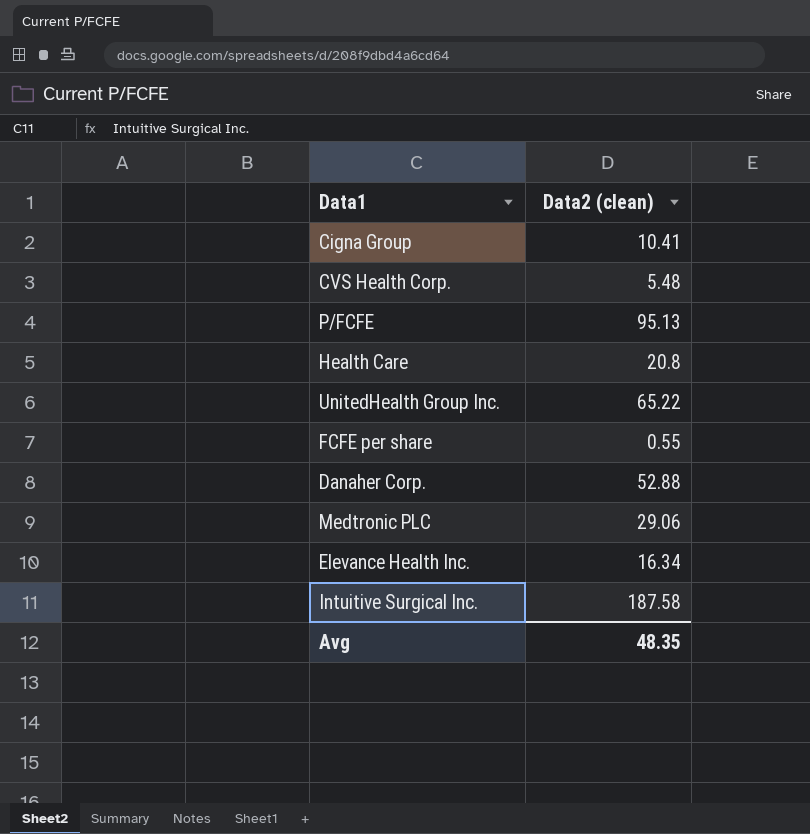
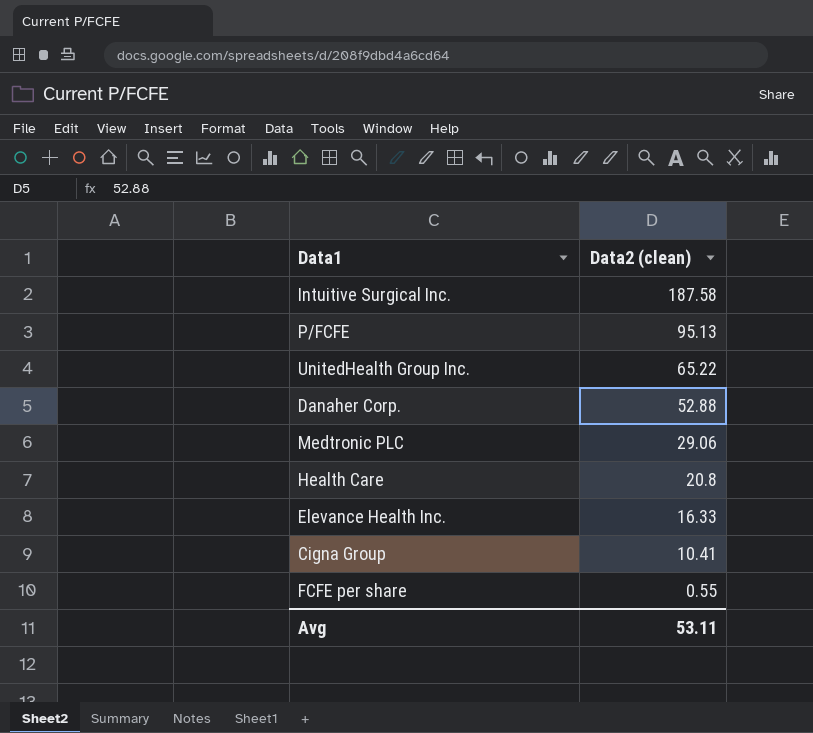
row order: none -> Data2 (clean) descending
row CVS Health Corp.: 5.48 -> none
Elevance Health Inc. | Data2 (clean): 16.34 -> 16.33
Avg | Data2 (clean): 48.35 -> 53.11

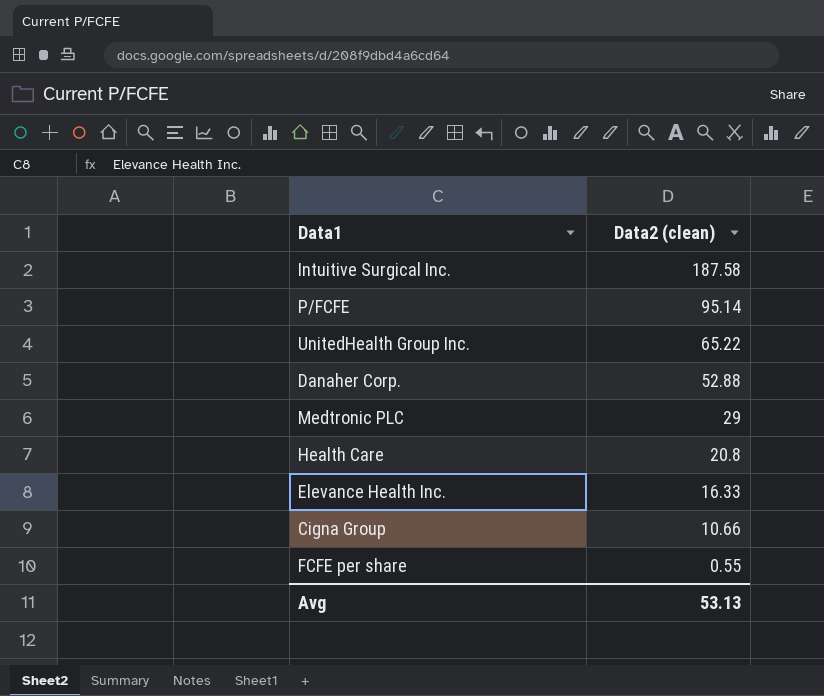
P/FCFE | Data2 (clean): 95.13 -> 95.14
Medtronic PLC | Data2 (clean): 29.06 -> 29
Cigna Group | Data2 (clean): 10.41 -> 10.66
Avg | Data2 (clean): 53.11 -> 53.13

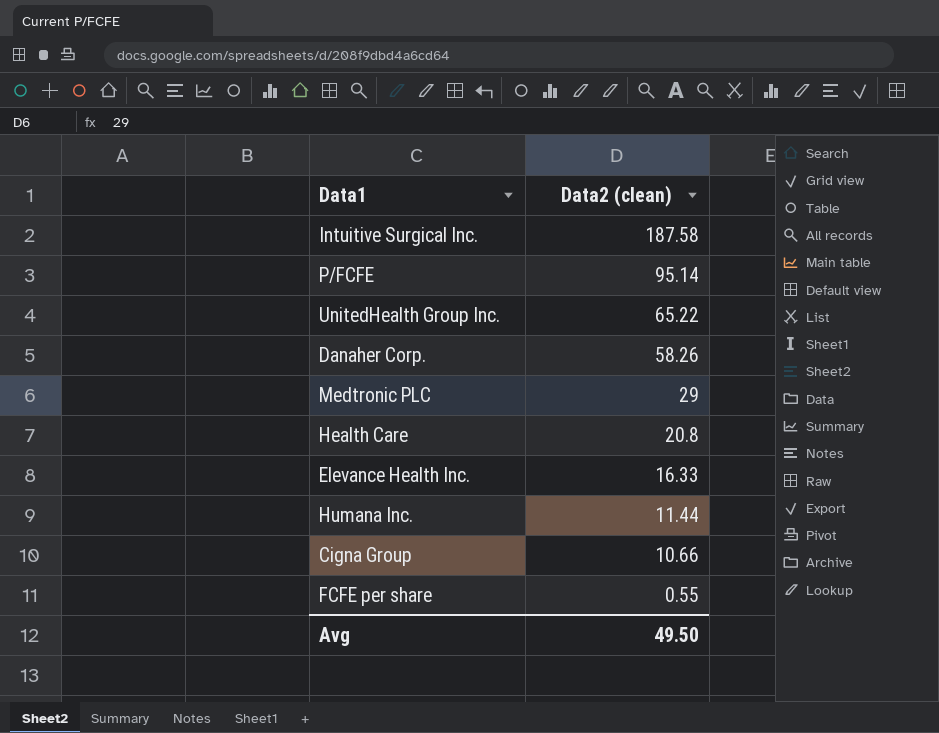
Danaher Corp. | Data2 (clean): 52.88 -> 58.26
row Humana Inc.: none -> 11.44
Avg | Data2 (clean): 53.13 -> 49.50

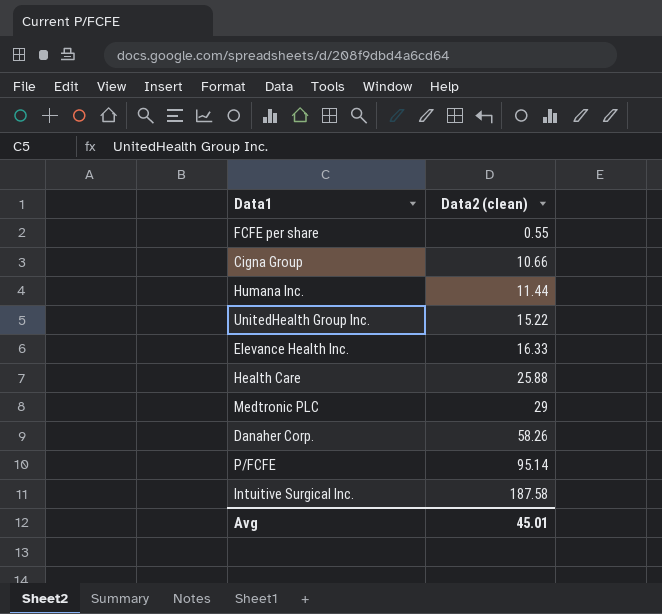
row order: Data2 (clean) descending -> Data2 (clean) ascending
UnitedHealth Group Inc. | Data2 (clean): 65.22 -> 15.22
Health Care | Data2 (clean): 20.8 -> 25.88
Avg | Data2 (clean): 49.50 -> 45.01

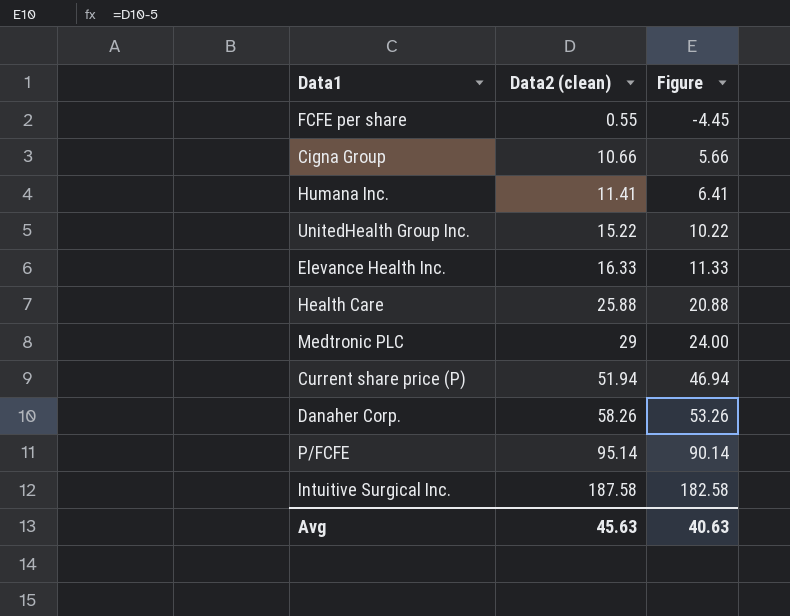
column Figure | formula: none -> [Data2 (clean)] - 5
Humana Inc. | Data2 (clean): 11.44 -> 11.41
row Current share price (P): none -> 51.94 | 46.94
Avg | Data2 (clean): 45.01 -> 45.63

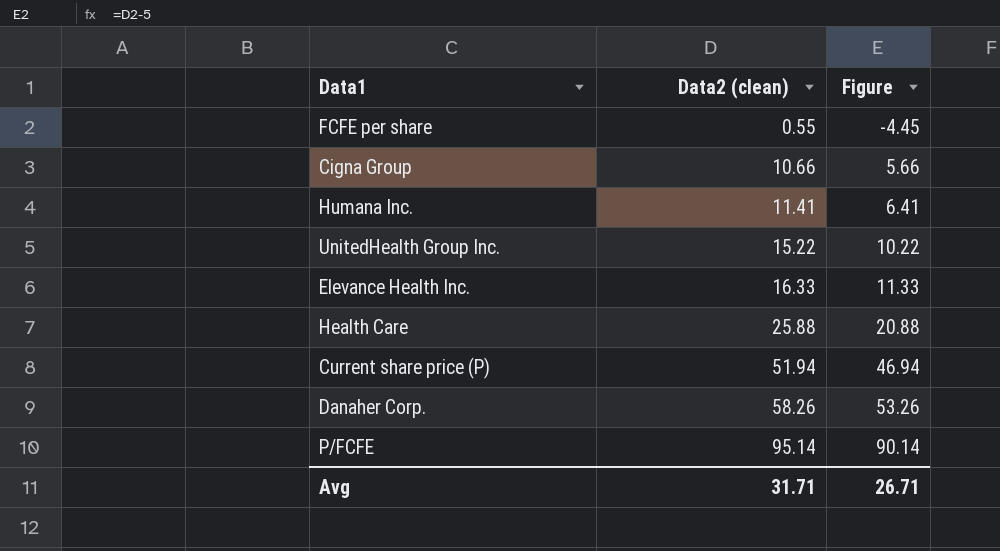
row Medtronic PLC: 29 | 24.00 -> none
row Intuitive Surgical Inc.: 187.58 | 182.58 -> none
Avg | Data2 (clean): 45.63 -> 31.71
Avg | Figure: 40.63 -> 26.71

